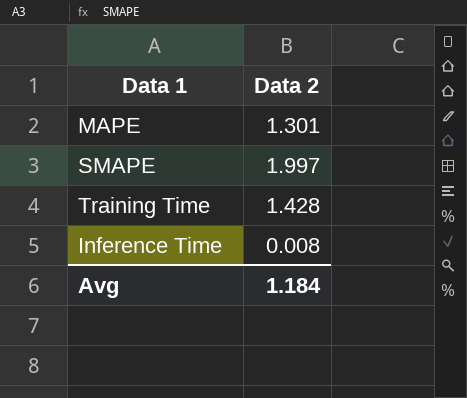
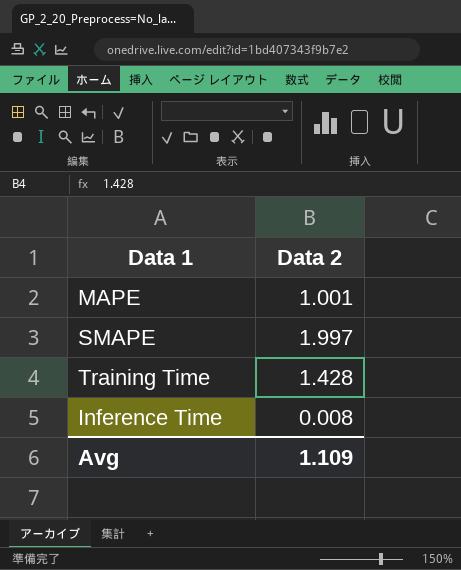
MAPE | Data 2: 1.301 -> 1.001
Avg | Data 2: 1.184 -> 1.109

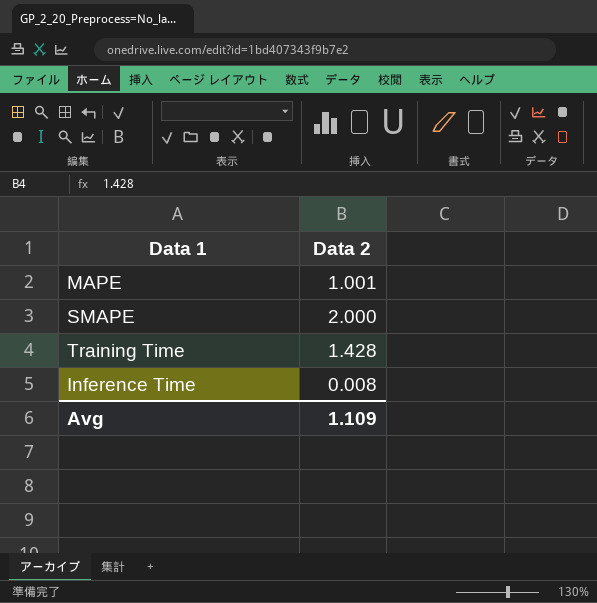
SMAPE | Data 2: 1.997 -> 2.000

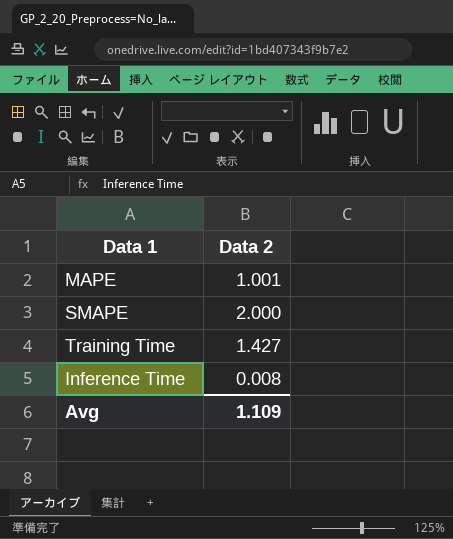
Training Time | Data 2: 1.428 -> 1.427

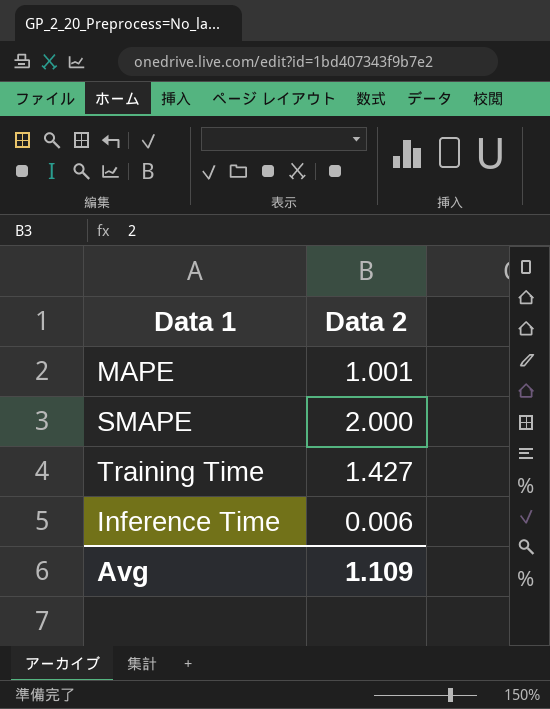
Inference Time | Data 2: 0.008 -> 0.006

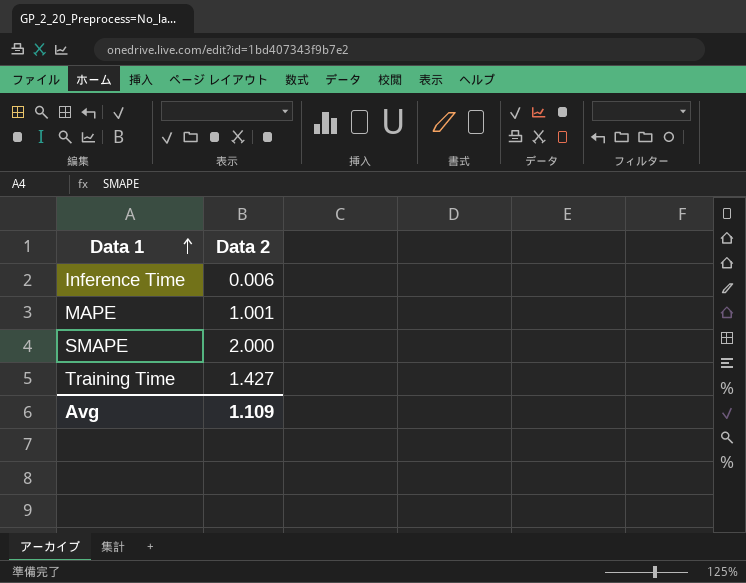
row order: none -> Data 1 ascending

